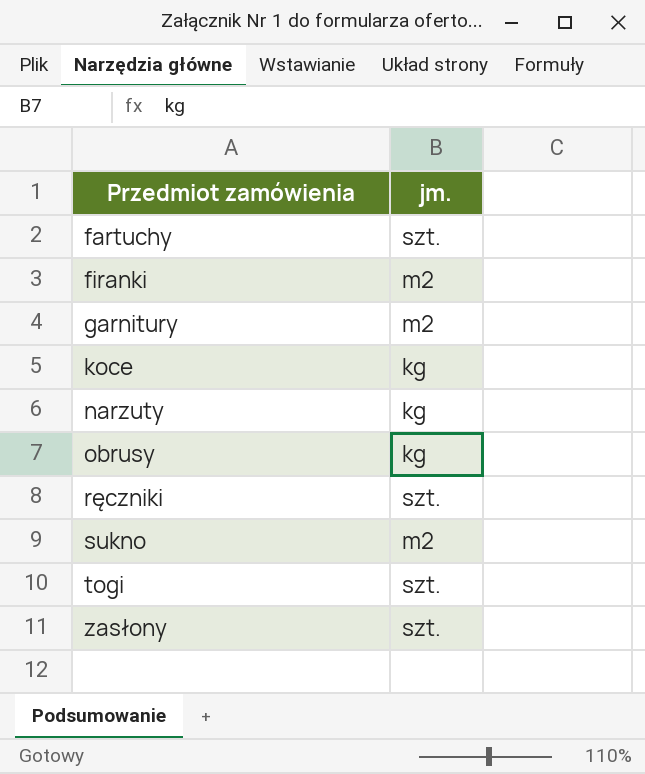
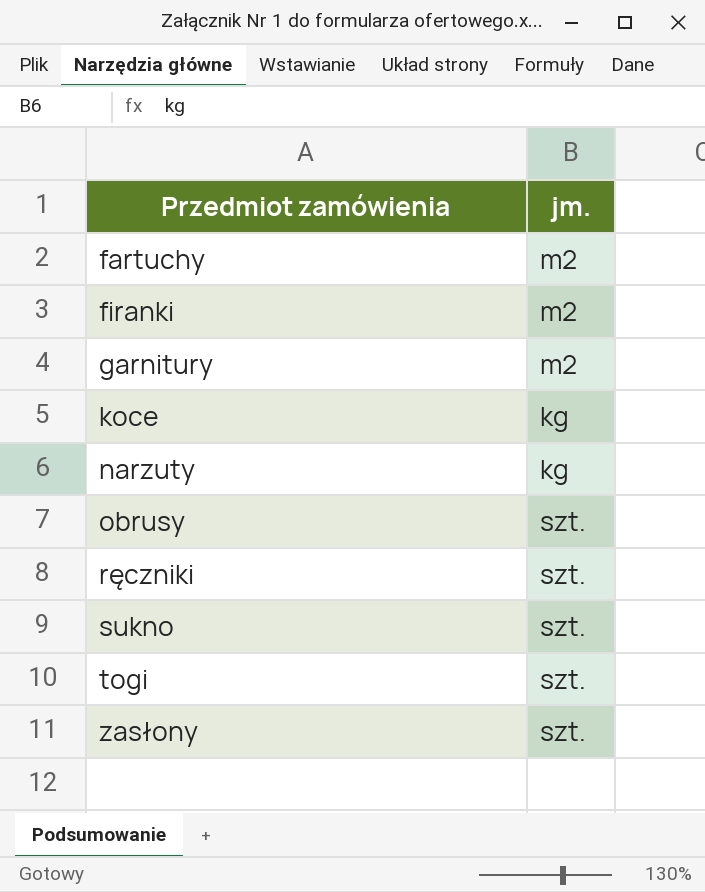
fartuchy | jm.: szt. -> m2
obrusy | jm.: kg -> szt.
sukno | jm.: m2 -> szt.

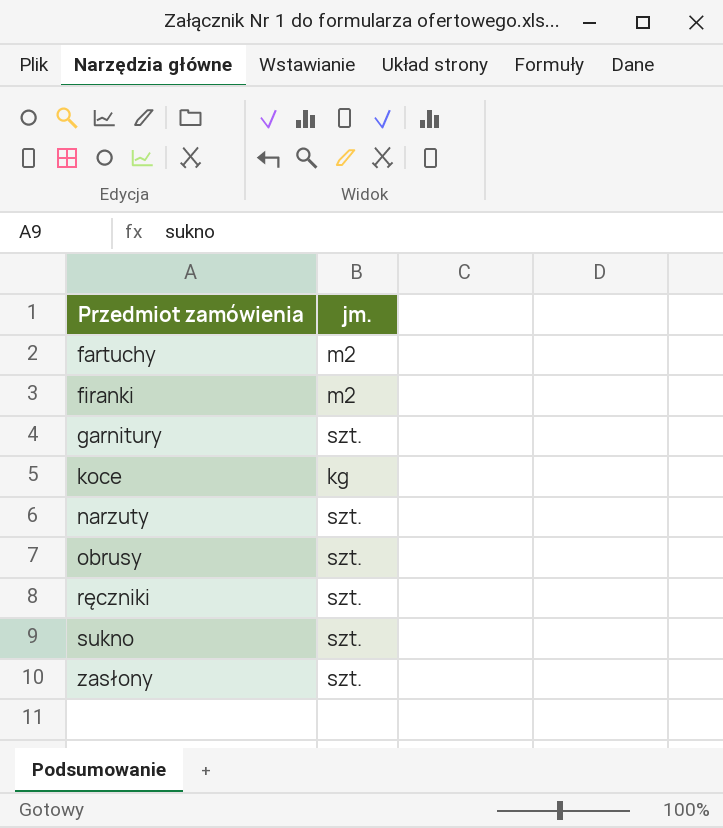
row togi: szt. -> none
garnitury | jm.: m2 -> szt.
narzuty | jm.: kg -> szt.

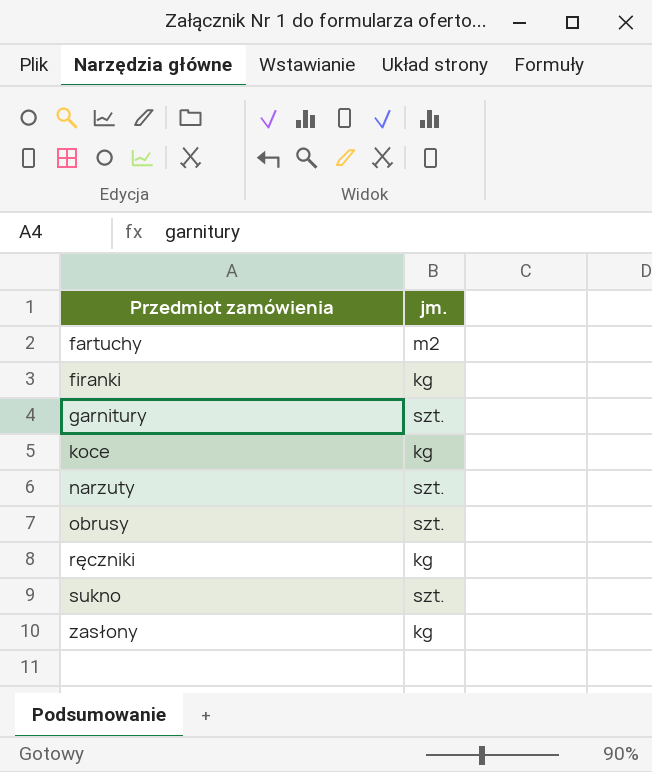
firanki | jm.: m2 -> kg
ręczniki | jm.: szt. -> kg
zasłony | jm.: szt. -> kg

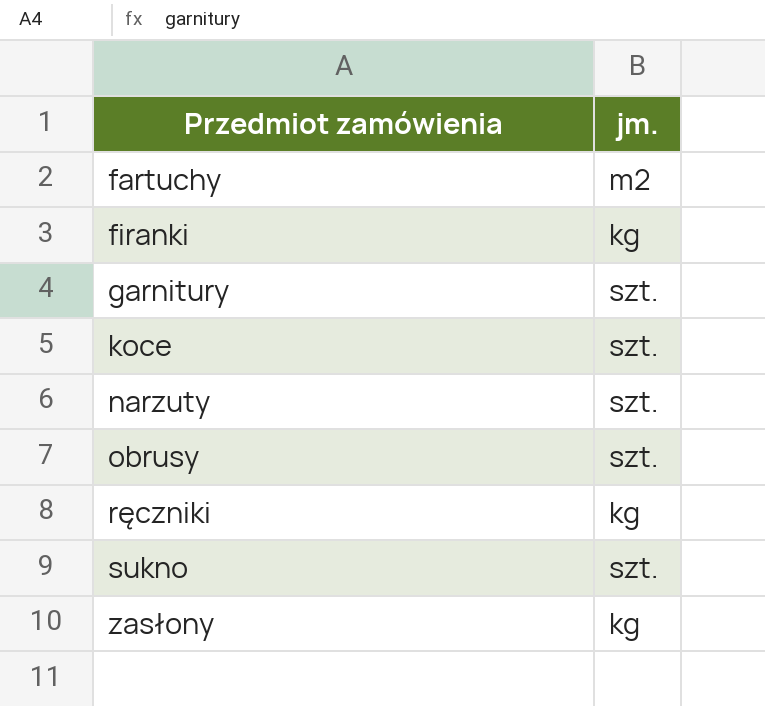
koce | jm.: kg -> szt.

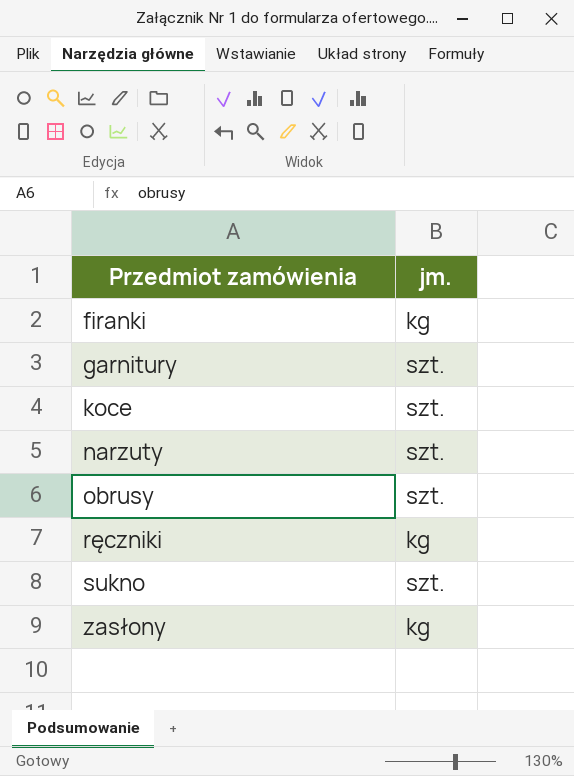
row fartuchy: m2 -> none

